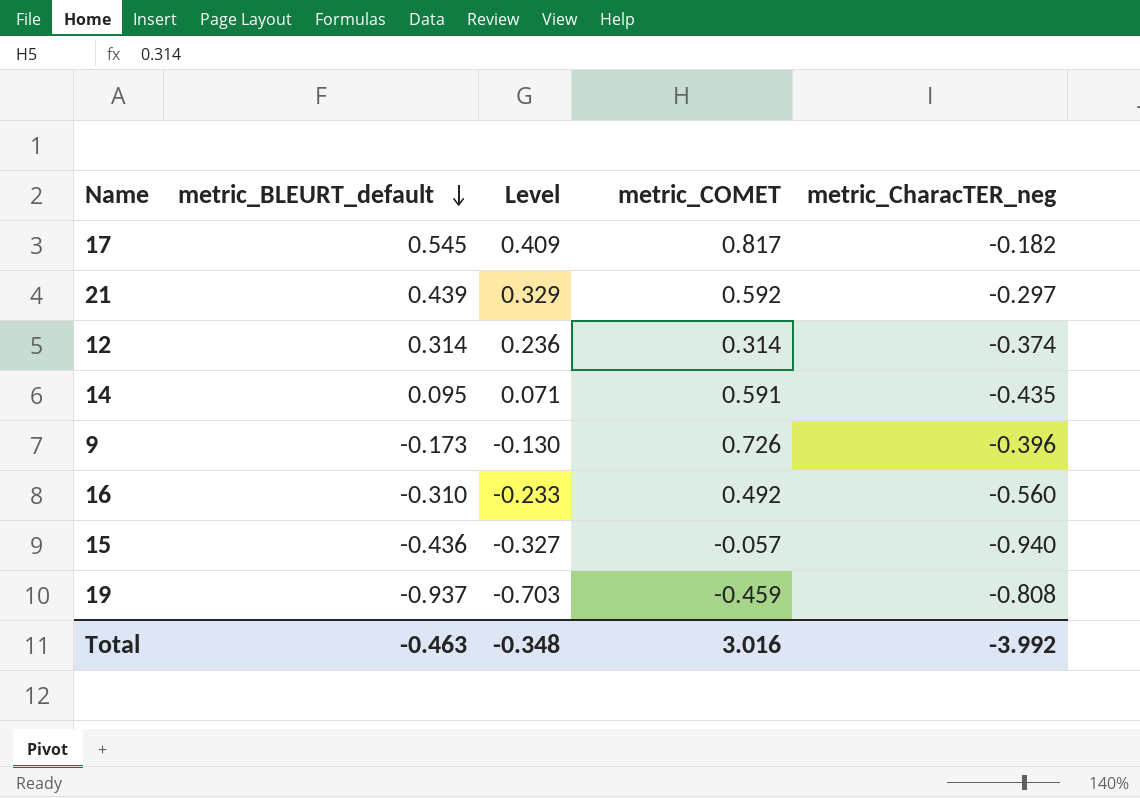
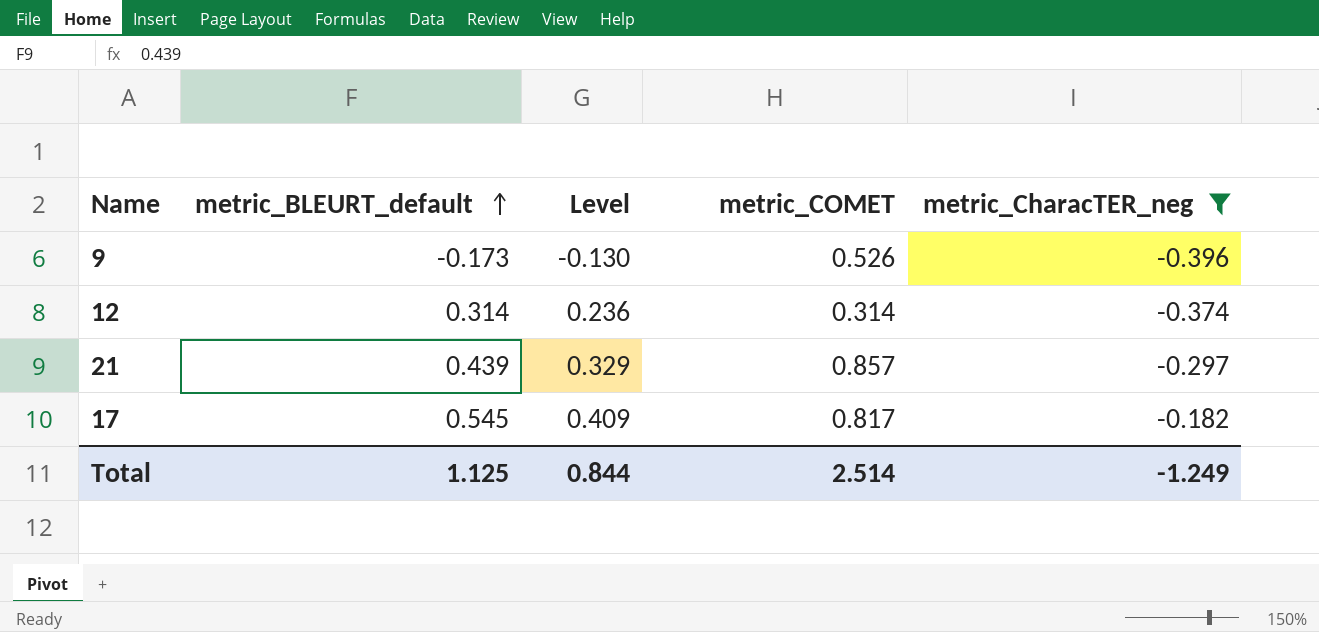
filter: none -> metric_CharacTER_neg >= -0.396
row order: metric_BLEURT_default descending -> metric_BLEURT_default ascending
9 | metric_COMET: 0.726 -> 0.526
21 | metric_COMET: 0.592 -> 0.857
Total | metric_BLEURT_default: -0.463 -> 1.125
Total | Level: -0.348 -> 0.844
Total | metric_COMET: 3.016 -> 2.514
Total | metric_CharacTER_neg: -3.992 -> -1.249

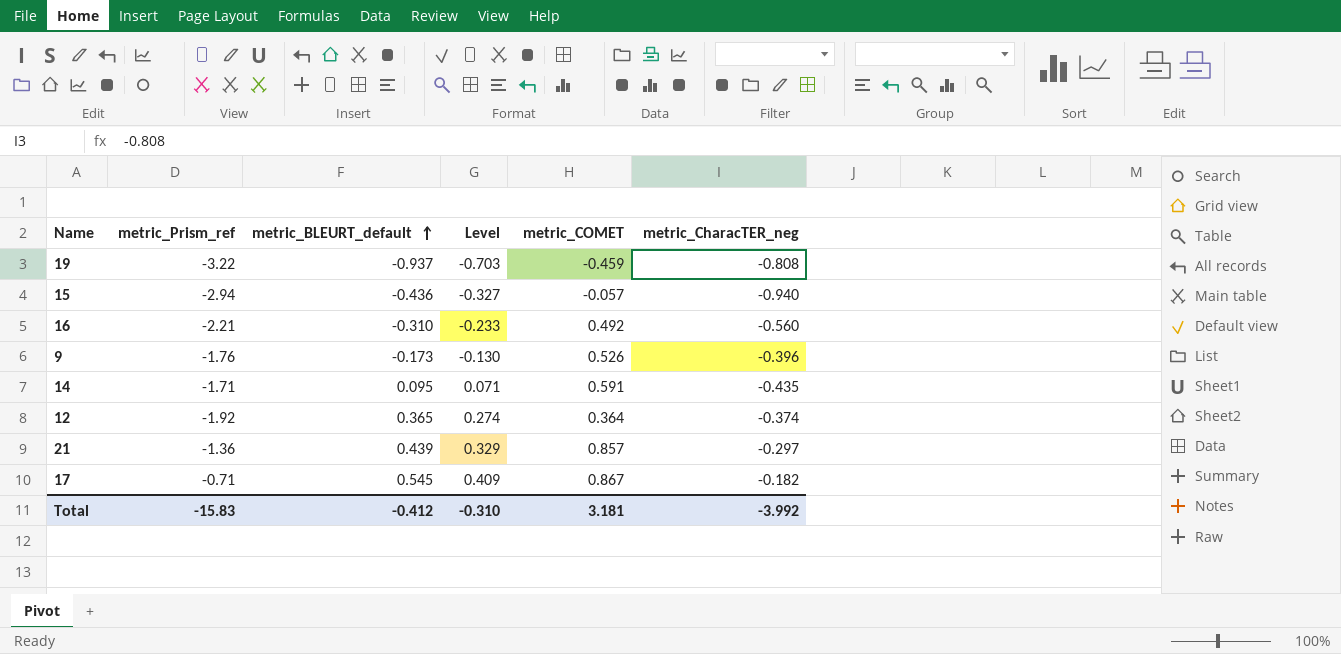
filter: metric_CharacTER_neg >= -0.396 -> none
column metric_Prism_ref | position: none -> 2
12 | metric_BLEURT_default: 0.314 -> 0.365
12 | Level: 0.236 -> 0.274
12 | metric_COMET: 0.314 -> 0.364
17 | metric_COMET: 0.817 -> 0.867
Total | metric_BLEURT_default: 1.125 -> -0.412
Total | Level: 0.844 -> -0.310
Total | metric_COMET: 2.514 -> 3.181
Total | metric_CharacTER_neg: -1.249 -> -3.992

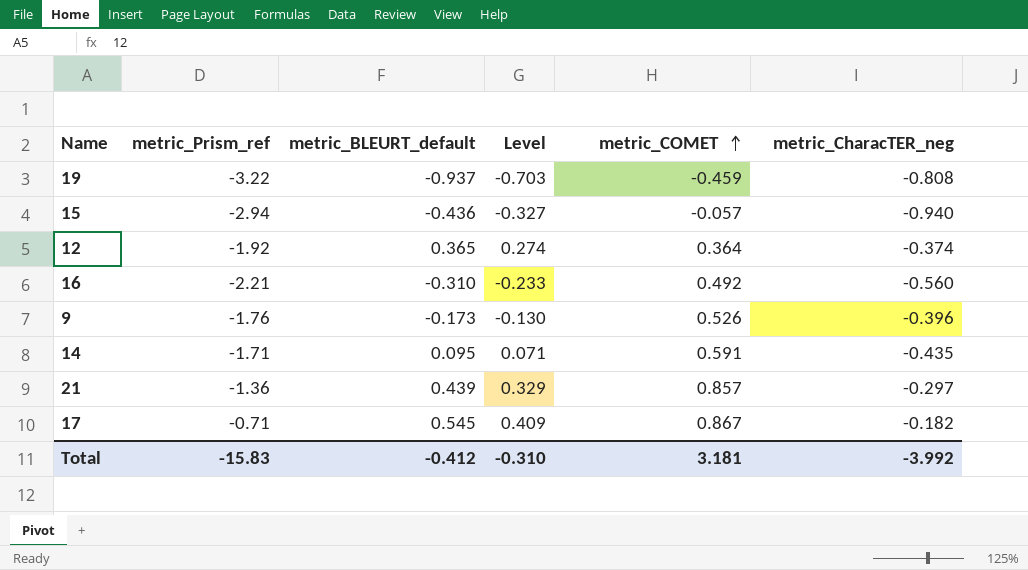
row order: metric_BLEURT_default ascending -> metric_COMET ascending

